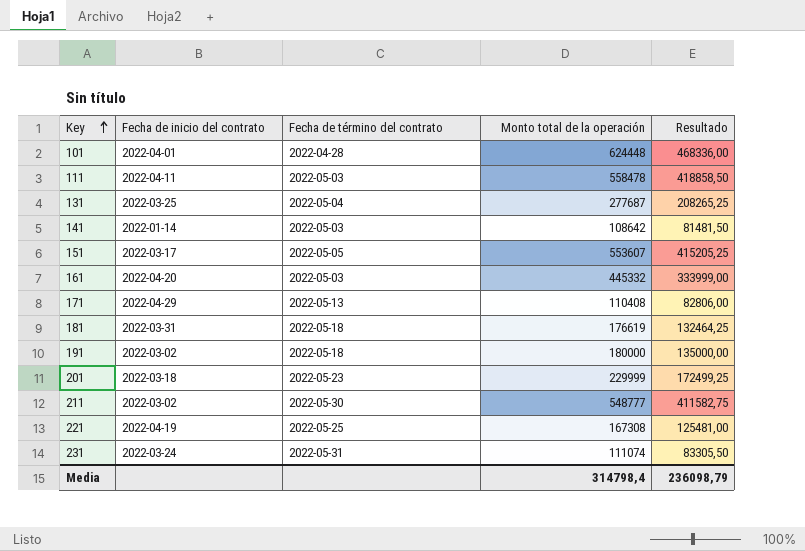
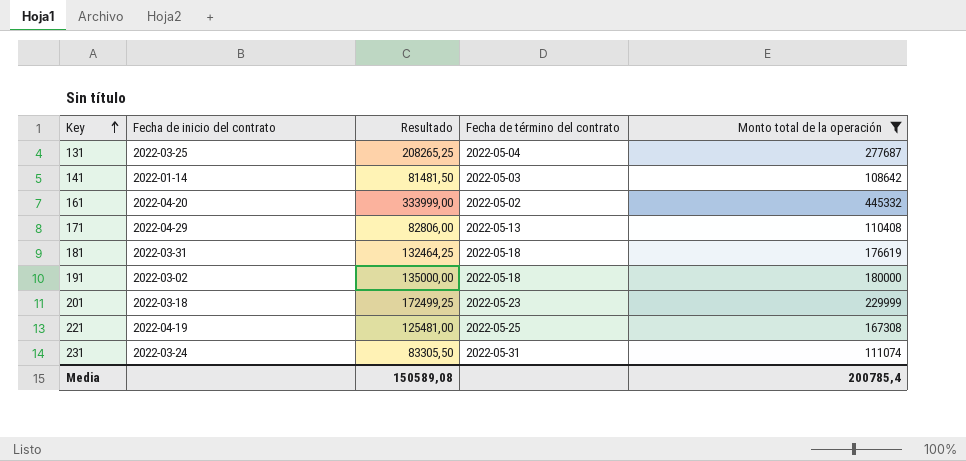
filter: none -> Monto total de la operación <= 445332
column Resultado | position: 5 -> 3
161 | Fecha de término del contrato: 2022-05-03 -> 2022-05-02
Media | Resultado: 236098,79 -> 150589,08
Media | Monto total de la operación: 314798,4 -> 200785,4

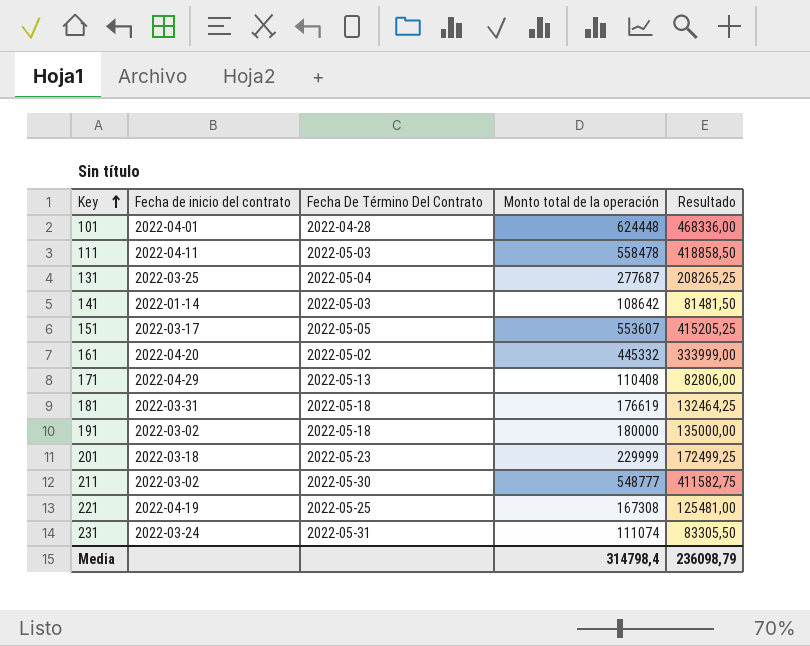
filter: Monto total de la operación <= 445332 -> none
column name: Fecha de término del contrato -> Fecha De Término Del Contrato
column Resultado | position: 3 -> 5
Media | Monto total de la operación: 200785,4 -> 314798,4
Media | Resultado: 150589,08 -> 236098,79

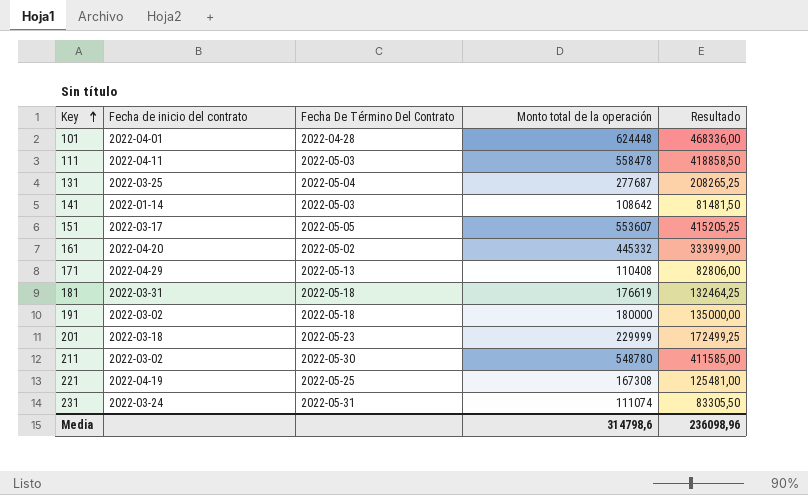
211 | Monto total de la operación: 548777 -> 548780
211 | Resultado: 411582,75 -> 411585,00
Media | Monto total de la operación: 314798,4 -> 314798,6
Media | Resultado: 236098,79 -> 236098,96

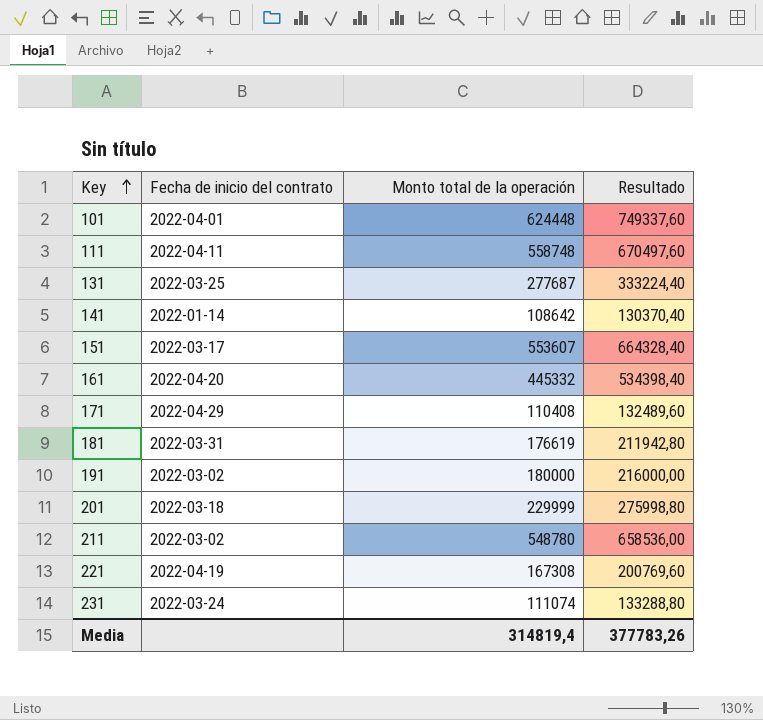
column Fecha De Término Del Contrato | position: 3 -> none
column Resultado | formula: [Monto total de la operación] * 0,75 -> [Monto total de la operación] * 1,2
111 | Monto total de la operación: 558478 -> 558748
Media | Monto total de la operación: 314798,6 -> 314819,4
Media | Resultado: 236098,96 -> 377783,26

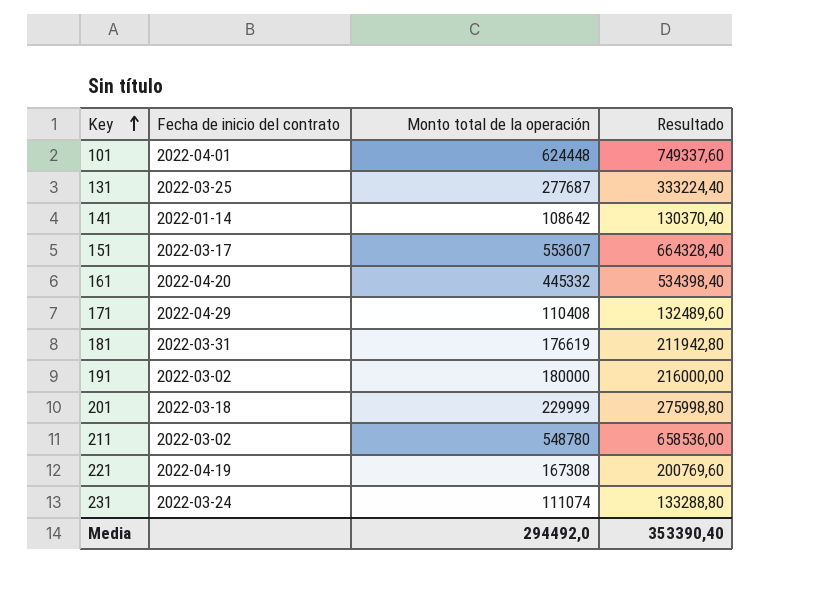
row 111: 2022-04-11 | 558748 | 670497,60 -> none
Media | Monto total de la operación: 314819,4 -> 294492,0
Media | Resultado: 377783,26 -> 353390,40

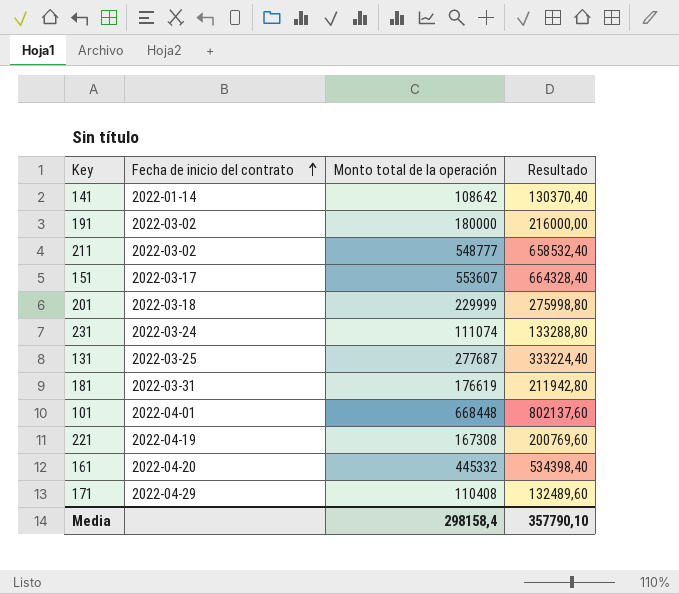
row order: Key ascending -> Fecha de inicio del contrato ascending
211 | Monto total de la operación: 548780 -> 548777
211 | Resultado: 658536,00 -> 658532,40
101 | Monto total de la operación: 624448 -> 668448
101 | Resultado: 749337,60 -> 802137,60
Media | Monto total de la operación: 294492,0 -> 298158,4
Media | Resultado: 353390,40 -> 357790,10

